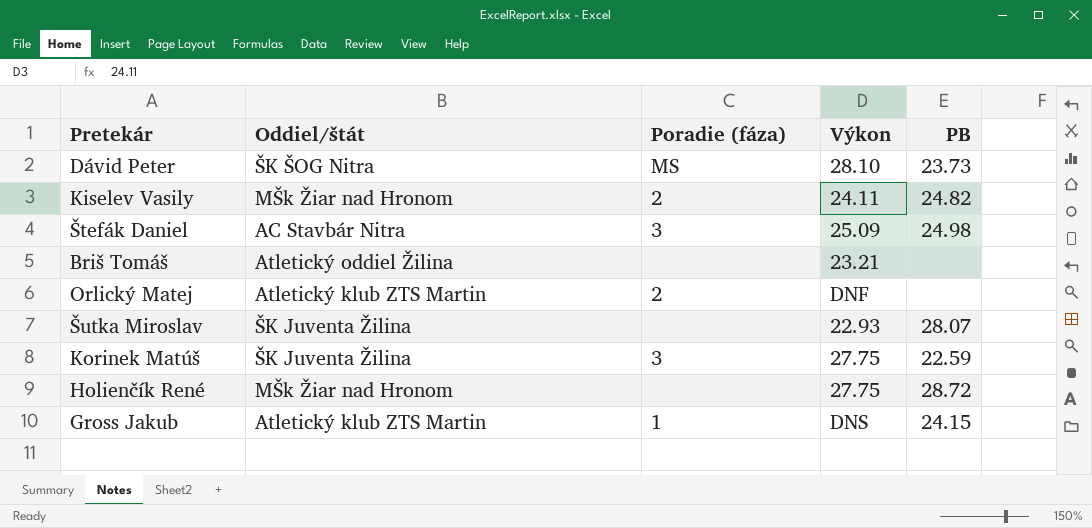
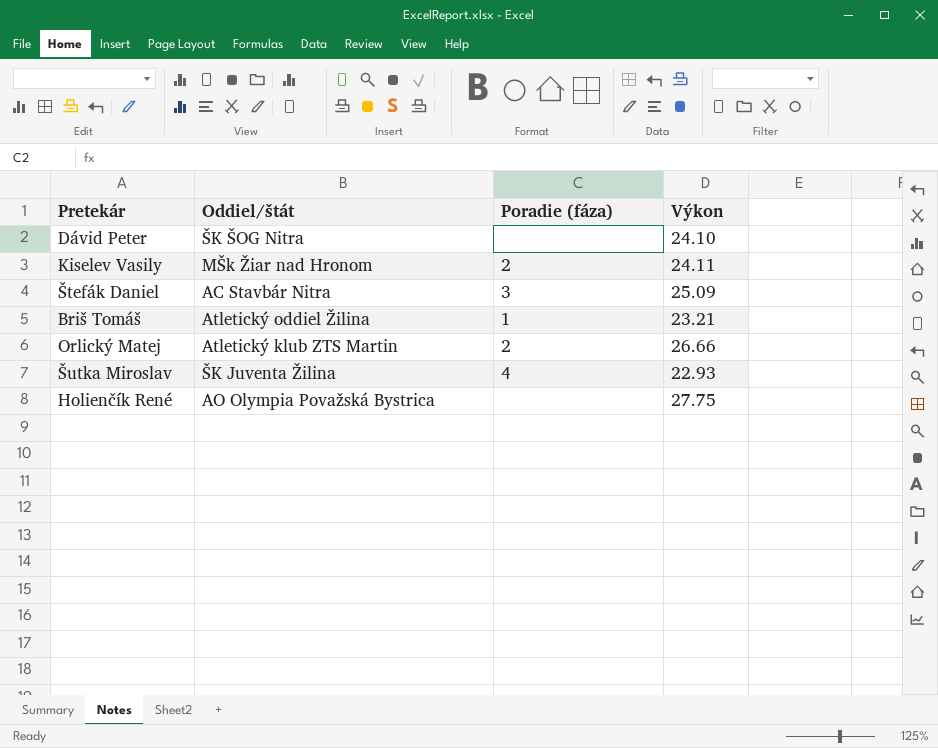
column PB | position: 5 -> none
row Korinek Matúš: ŠK Juventa Žilina | 3 | 27.75 | 22.59 -> none
row Gross Jakub: Atletický klub ZTS Martin | 1 | DNS | 24.15 -> none
Dávid Peter | Poradie (fáza): MS -> none
Dávid Peter | Výkon: 28.10 -> 24.10
Briš Tomáš | Poradie (fáza): none -> 1
Orlický Matej | Výkon: DNF -> 26.66
Šutka Miroslav | Poradie (fáza): none -> 4
Holienčík René | Oddiel/štát: MŠk Žiar nad Hronom -> AO Olympia Považská Bystrica

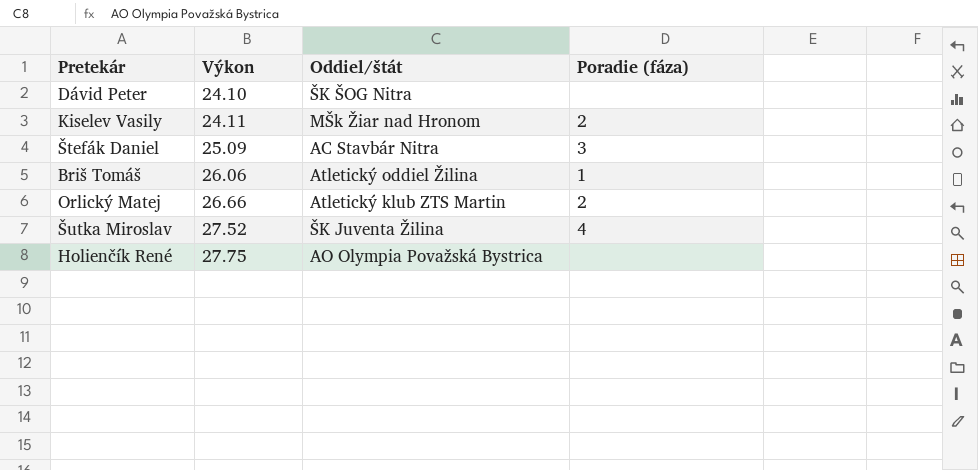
column Výkon | position: 4 -> 2
Briš Tomáš | Výkon: 23.21 -> 26.06
Šutka Miroslav | Výkon: 22.93 -> 27.52

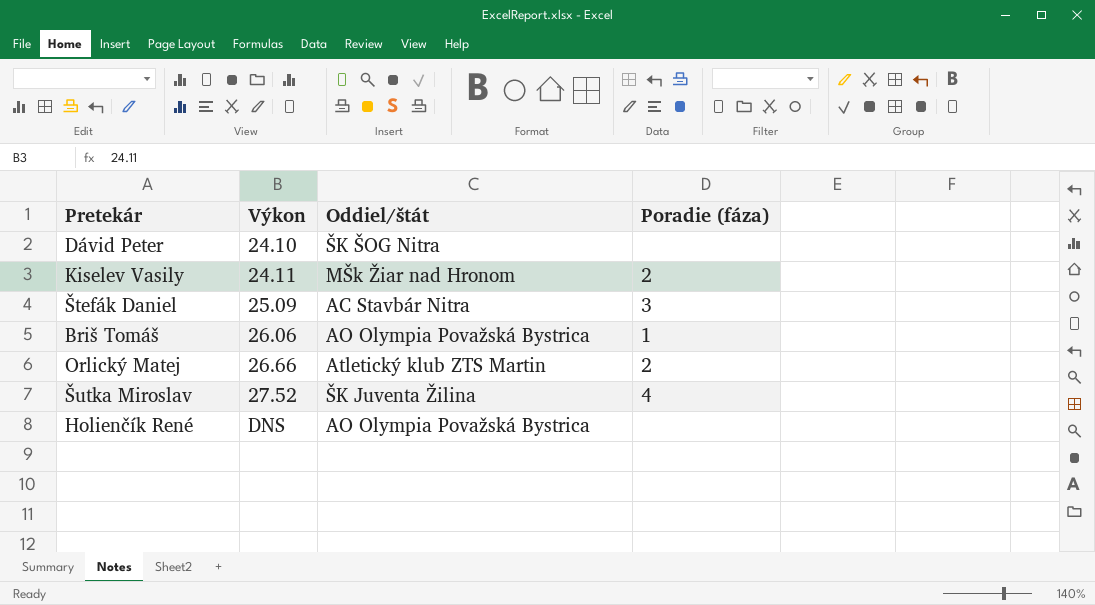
Briš Tomáš | Oddiel/štát: Atletický oddiel Žilina -> AO Olympia Považská Bystrica
Holienčík René | Výkon: 27.75 -> DNS

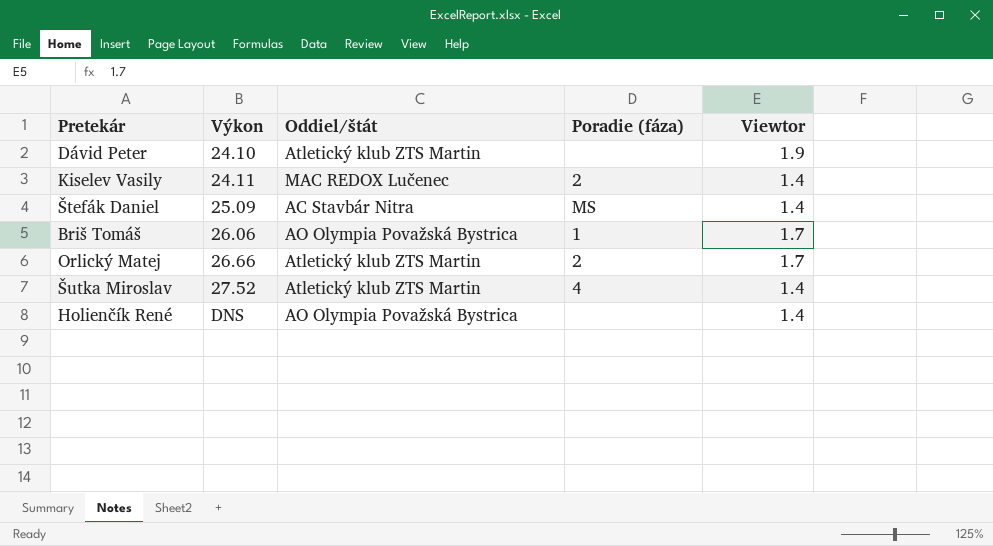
column Viewtor | position: none -> 5
Dávid Peter | Oddiel/štát: ŠK ŠOG Nitra -> Atletický klub ZTS Martin
Kiselev Vasily | Oddiel/štát: MŠk Žiar nad Hronom -> MAC REDOX Lučenec
Štefák Daniel | Poradie (fáza): 3 -> MS
Šutka Miroslav | Oddiel/štát: ŠK Juventa Žilina -> Atletický klub ZTS Martin

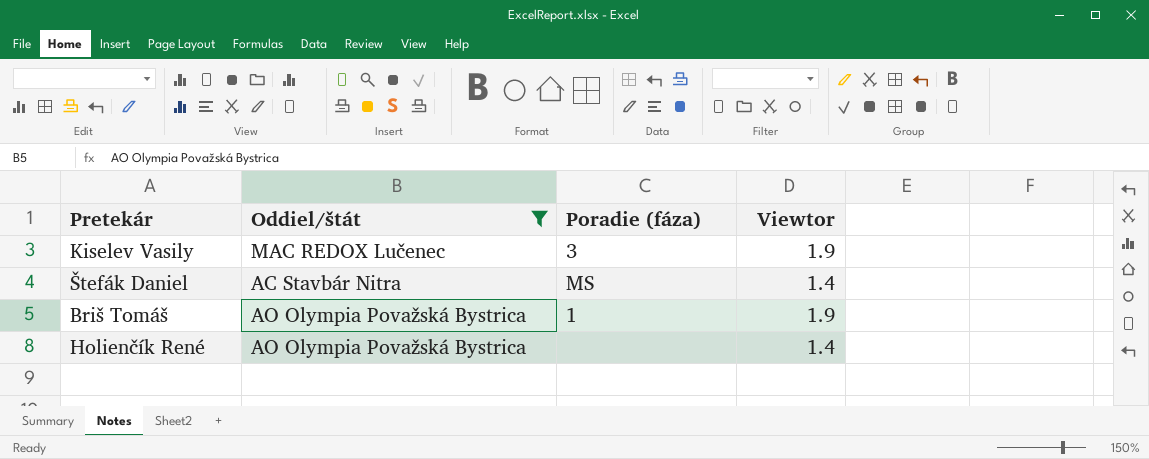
filter: none -> Oddiel/štát != Atletický klub ZTS Martin
column Výkon | position: 2 -> none
Kiselev Vasily | Poradie (fáza): 2 -> 3
Kiselev Vasily | Viewtor: 1.4 -> 1.9
Briš Tomáš | Viewtor: 1.7 -> 1.9

